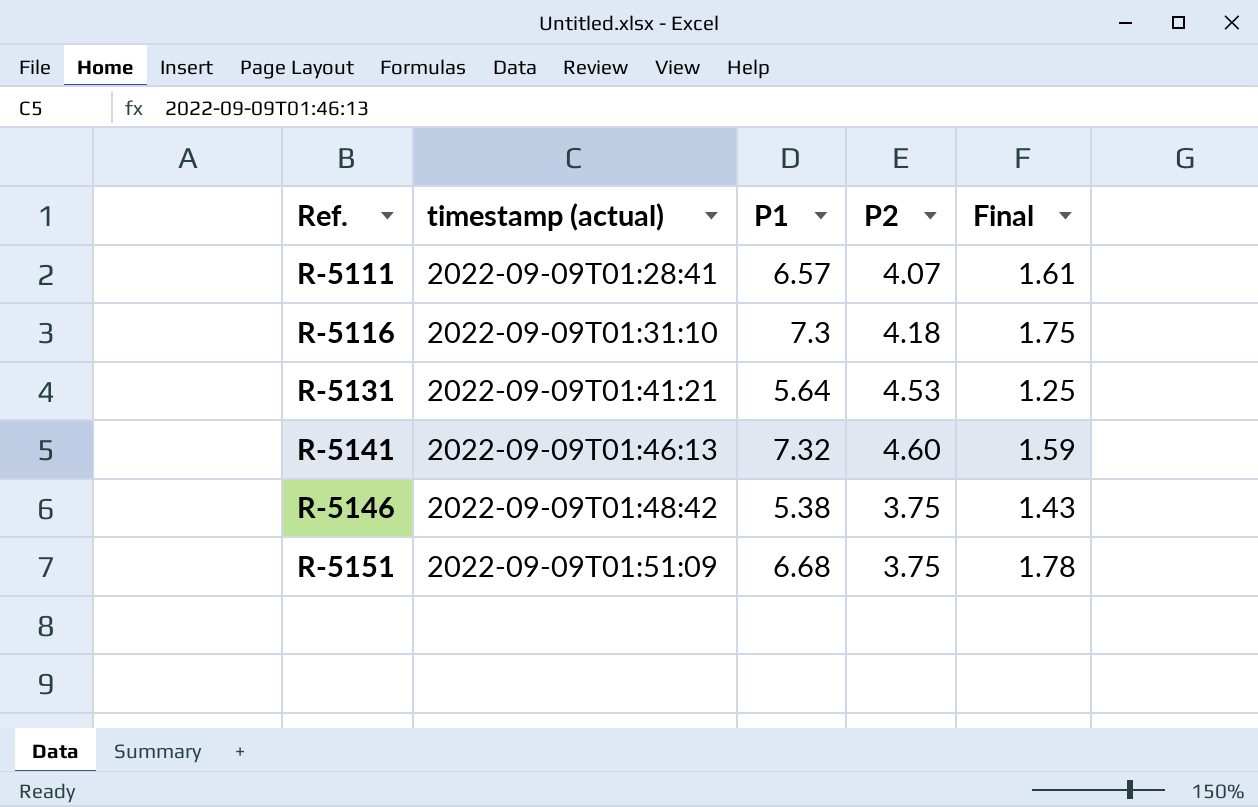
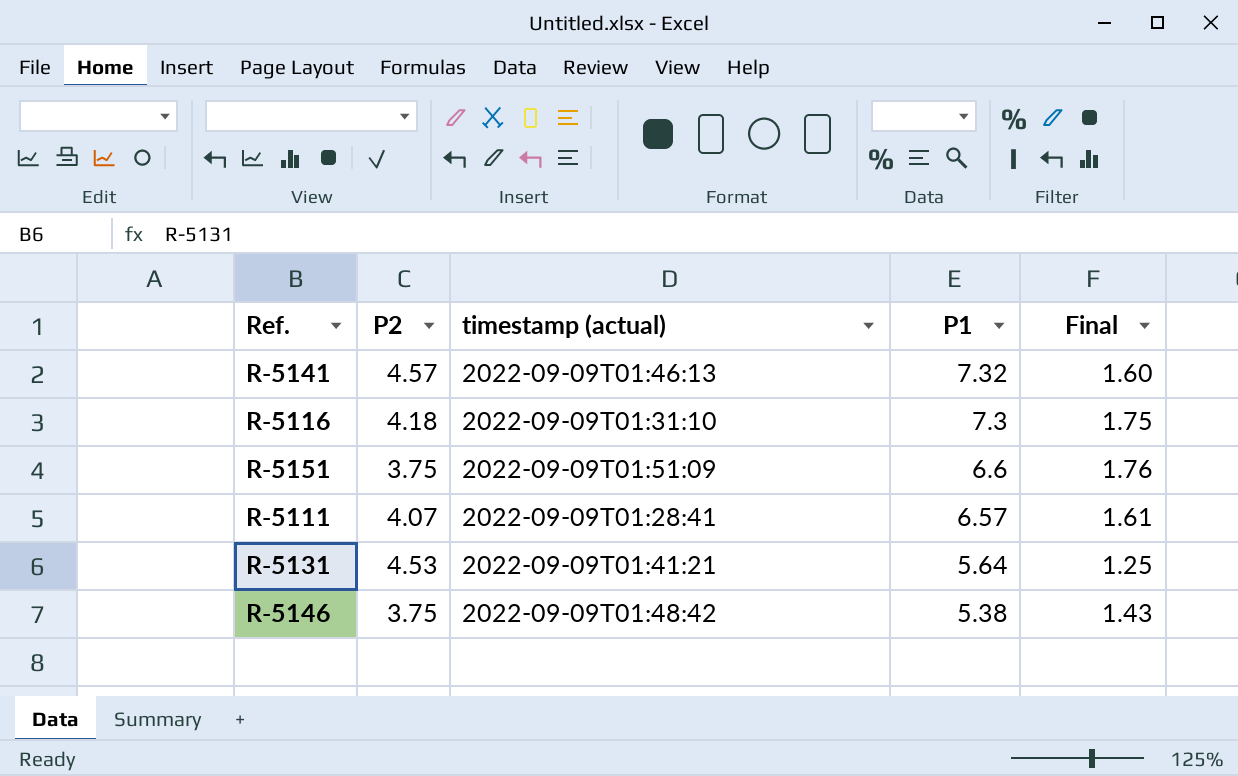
row order: Ref. ascending -> P1 descending
column P2 | position: 4 -> 2
R-5141 | P2: 4.60 -> 4.57
R-5141 | Final: 1.59 -> 1.60
R-5151 | P1: 6.68 -> 6.6
R-5151 | Final: 1.78 -> 1.76

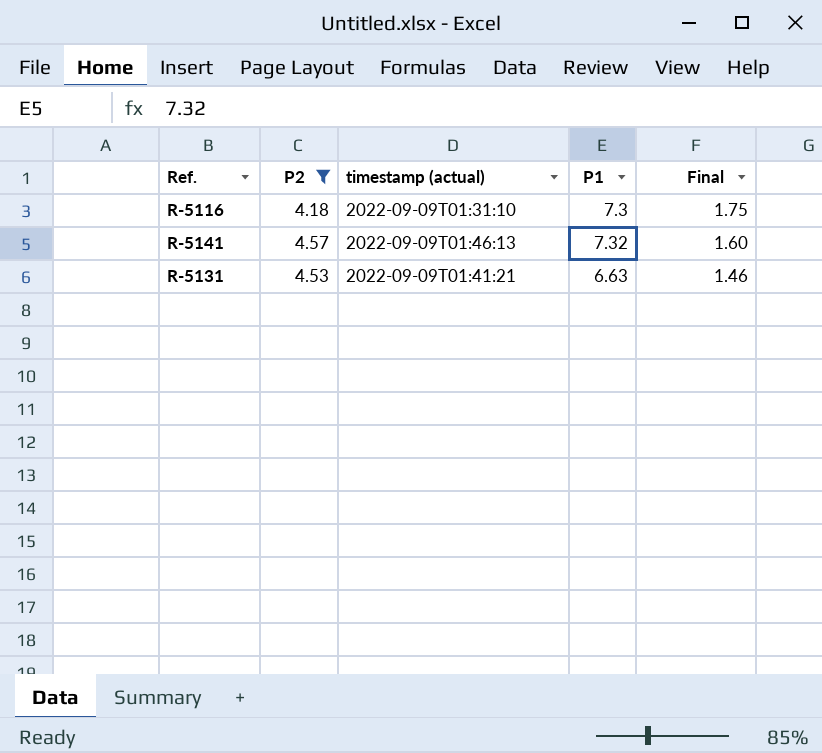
filter: none -> P2 >= 4.18
row order: P1 descending -> Final descending
R-5131 | P1: 5.64 -> 6.63
R-5131 | Final: 1.25 -> 1.46

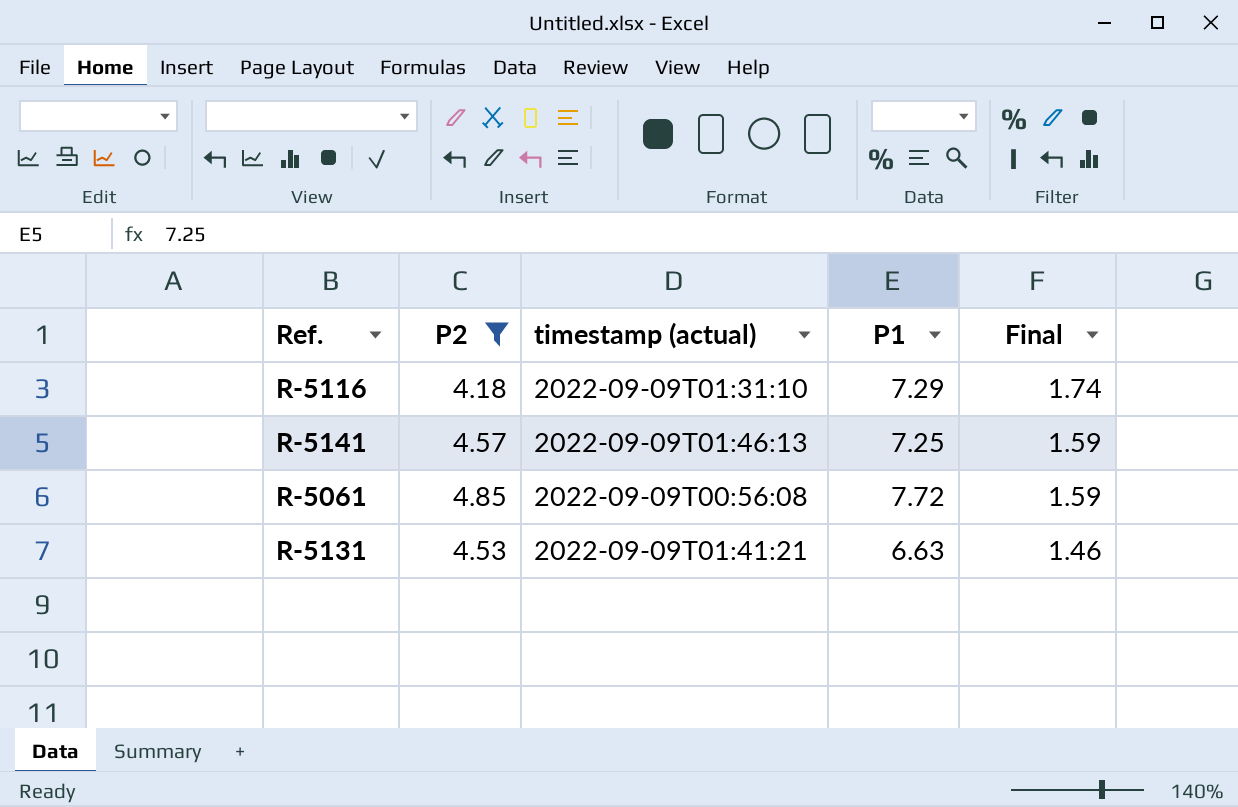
R-5116 | P1: 7.3 -> 7.29
R-5116 | Final: 1.75 -> 1.74
R-5141 | P1: 7.32 -> 7.25
R-5141 | Final: 1.60 -> 1.59
row R-5061: none -> 4.85 | 2022-09-09T00:56:08 | 7.72 | 1.59

